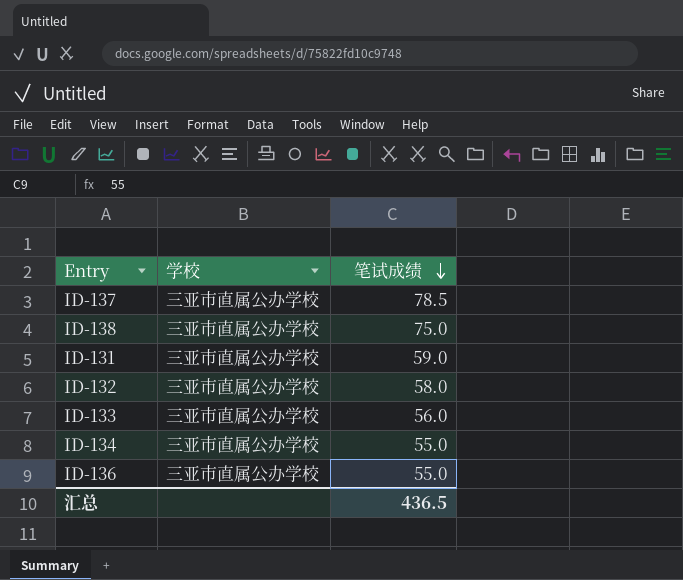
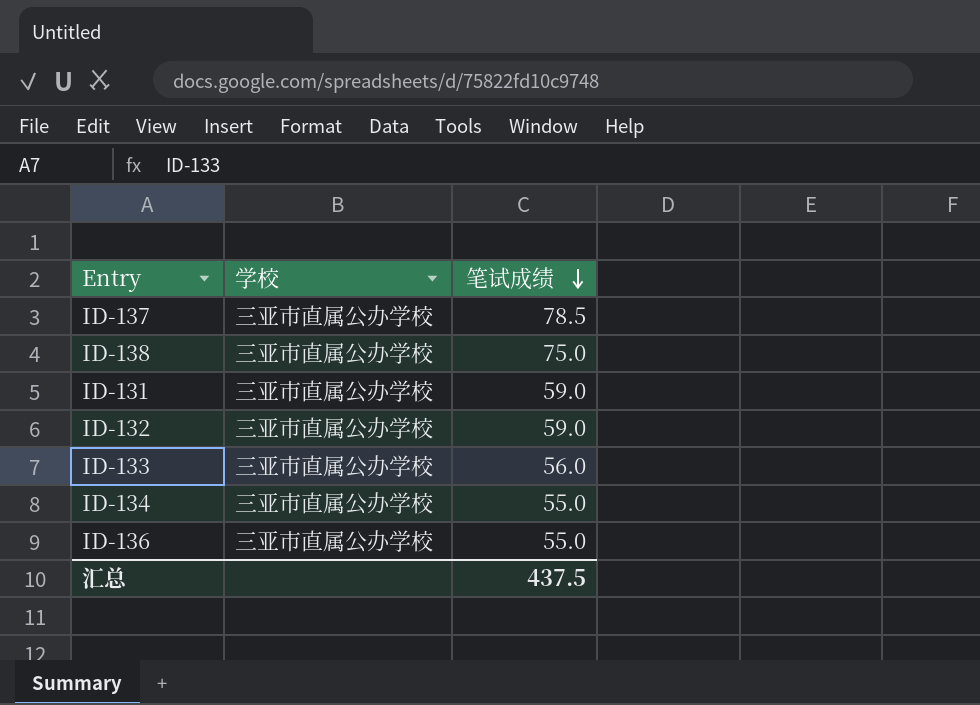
ID-132 | 笔试成绩: 58.0 -> 59.0
汇总 | 笔试成绩: 436.5 -> 437.5

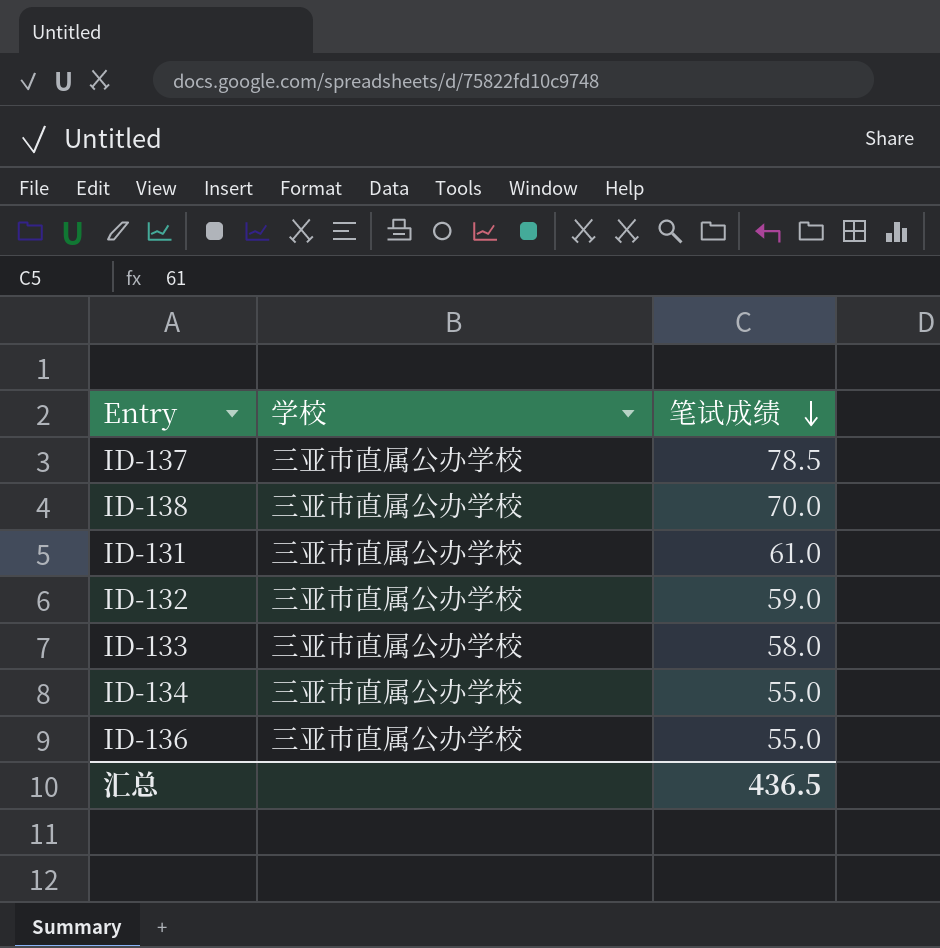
ID-138 | 笔试成绩: 75.0 -> 70.0
ID-131 | 笔试成绩: 59.0 -> 61.0
ID-133 | 笔试成绩: 56.0 -> 58.0
汇总 | 笔试成绩: 437.5 -> 436.5

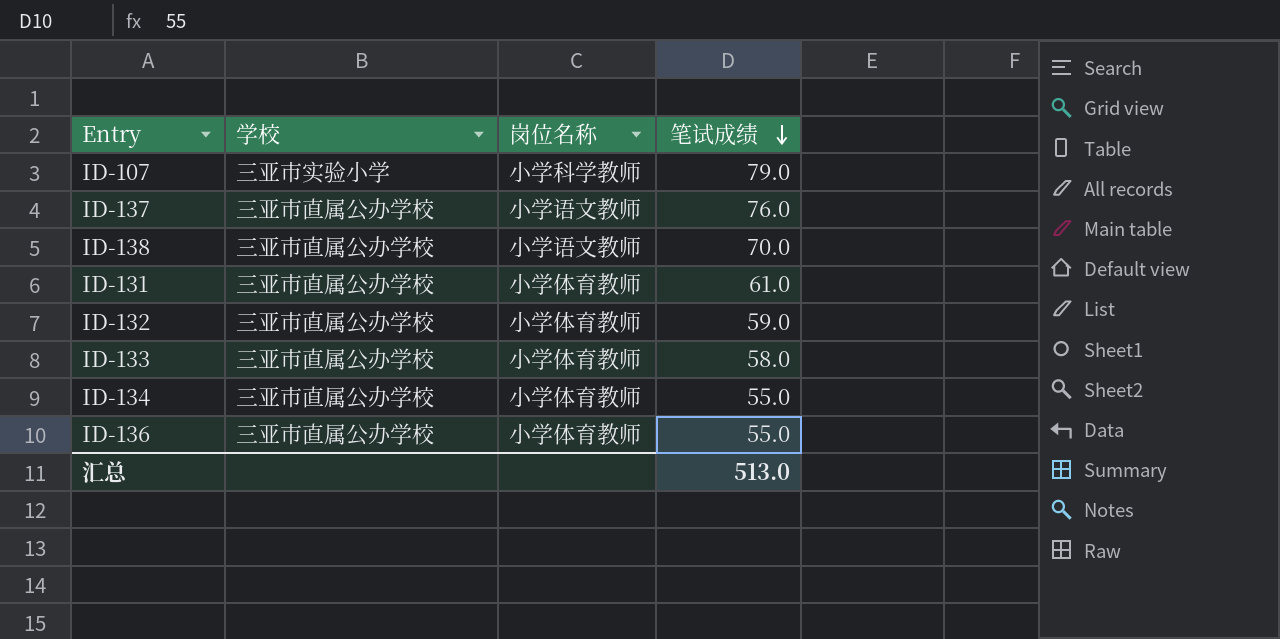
column 岗位名称 | position: none -> 3
row ID-107: none -> 三亚市实验小学 | 小学科学教师 | 79.0
ID-137 | 笔试成绩: 78.5 -> 76.0
汇总 | 笔试成绩: 436.5 -> 513.0

